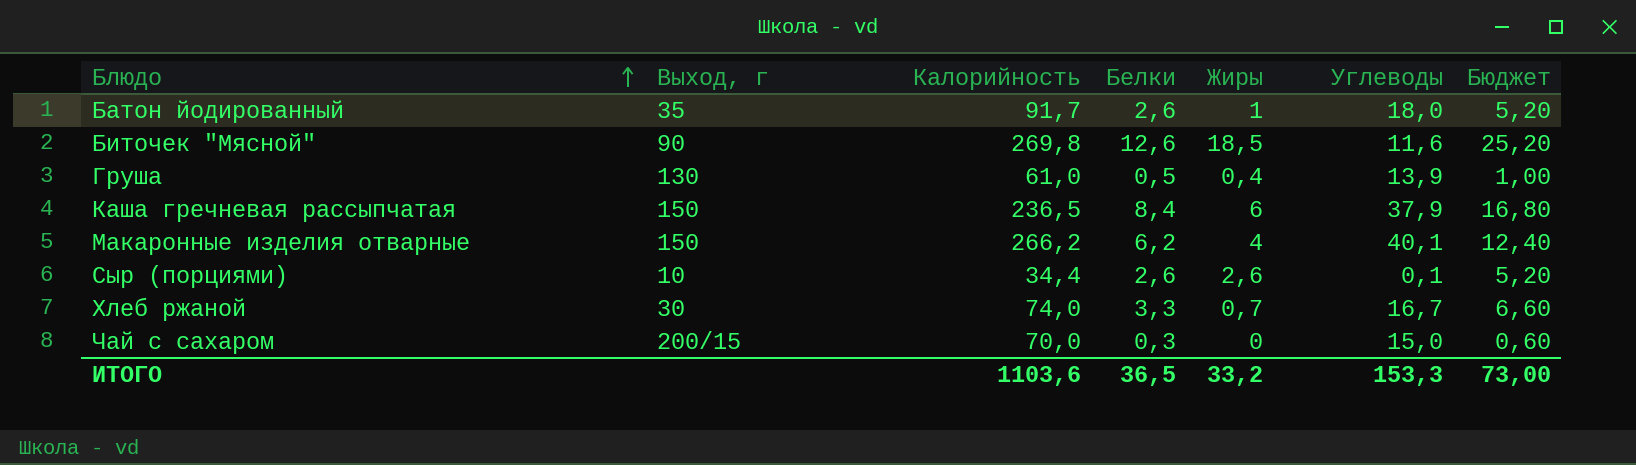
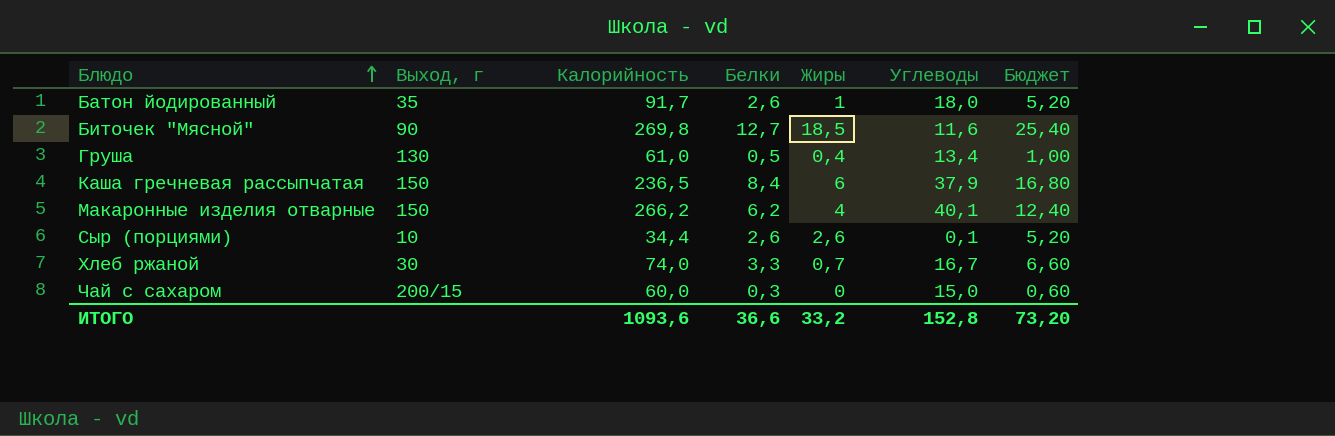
Биточек "Мясной" | Белки: 12,6 -> 12,7
Биточек "Мясной" | Бюджет: 25,20 -> 25,40
Груша | Углеводы: 13,9 -> 13,4
Чай с сахаром | Калорийность: 70,0 -> 60,0
ИТОГО | Калорийность: 1103,6 -> 1093,6
ИТОГО | Белки: 36,5 -> 36,6
ИТОГО | Углеводы: 153,3 -> 152,8
ИТОГО | Бюджет: 73,00 -> 73,20

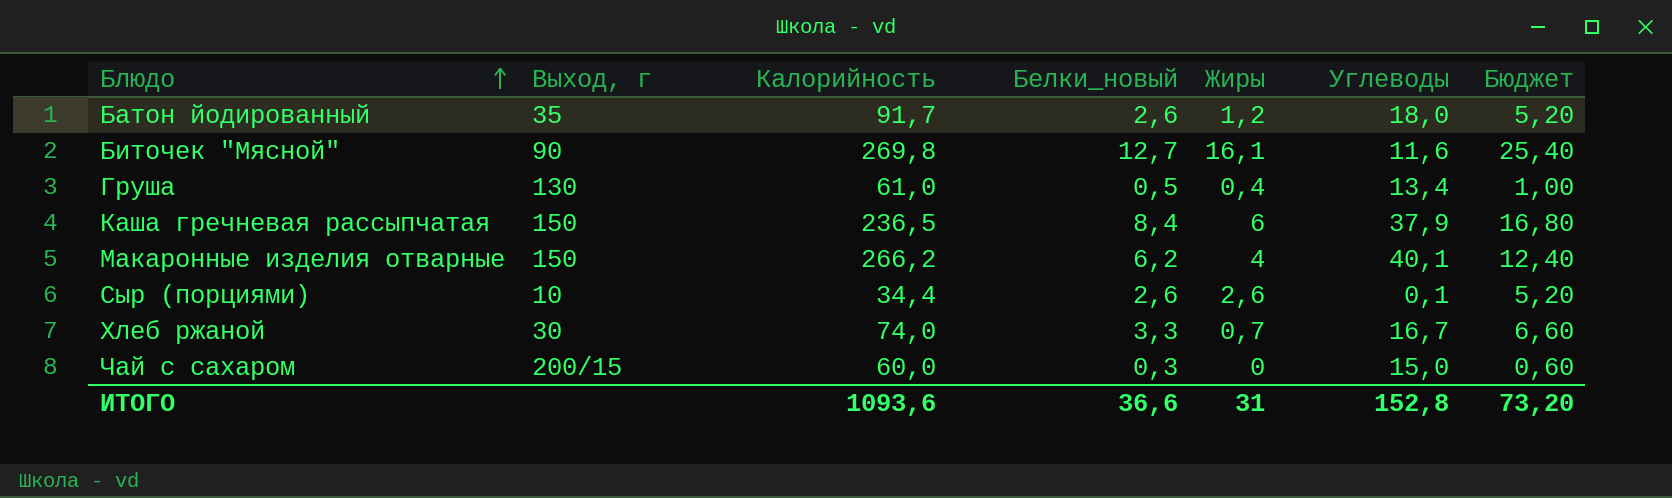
column name: Белки -> Белки_новый
Батон йодированный | Жиры: 1 -> 1,2
Биточек "Мясной" | Жиры: 18,5 -> 16,1
ИТОГО | Жиры: 33,2 -> 31

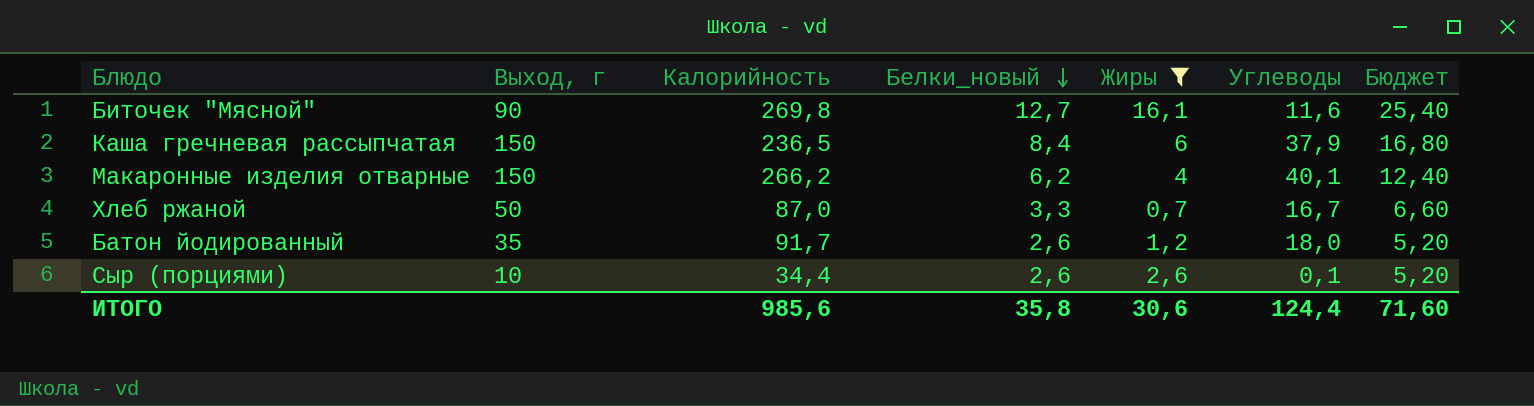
filter: none -> Жиры >= 0,7
row order: Блюдо ascending -> Белки_новый descending
Хлеб ржаной | Выход, г: 30 -> 50
Хлеб ржаной | Калорийность: 74,0 -> 87,0
ИТОГО | Калорийность: 1093,6 -> 985,6
ИТОГО | Белки_новый: 36,6 -> 35,8
ИТОГО | Жиры: 31 -> 30,6
ИТОГО | Углеводы: 152,8 -> 124,4
ИТОГО | Бюджет: 73,20 -> 71,60

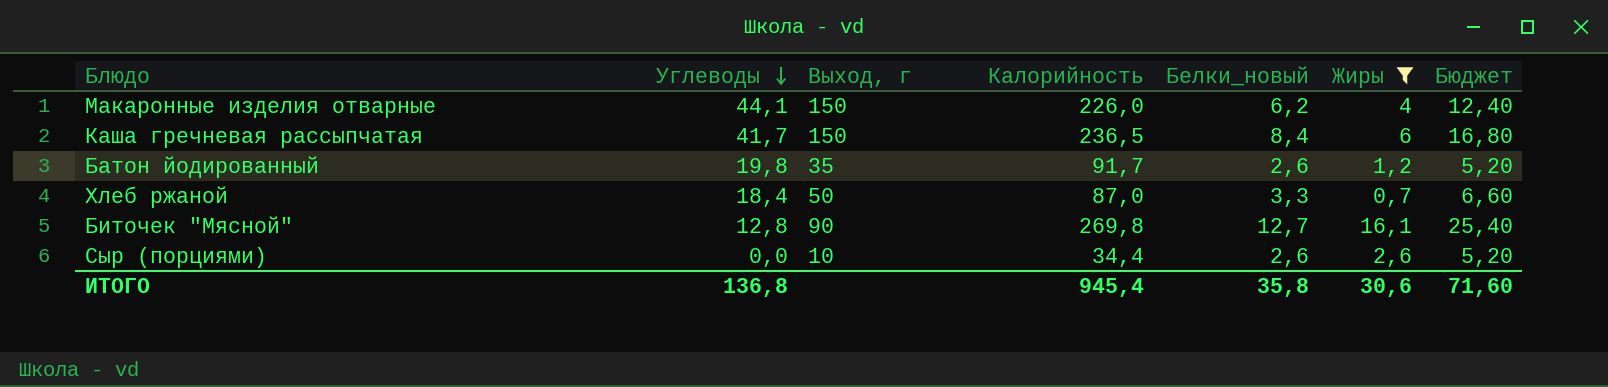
row order: Белки_новый descending -> Углеводы descending
column Углеводы | position: 6 -> 2
Макаронные изделия отварные | Углеводы: 40,1 -> 44,1
Макаронные изделия отварные | Калорийность: 266,2 -> 226,0
Каша гречневая рассыпчатая | Углеводы: 37,9 -> 41,7
Батон йодированный | Углеводы: 18,0 -> 19,8
Хлеб ржаной | Углеводы: 16,7 -> 18,4
Биточек "Мясной" | Углеводы: 11,6 -> 12,8
Сыр (порциями) | Углеводы: 0,1 -> 0,0
ИТОГО | Углеводы: 124,4 -> 136,8
ИТОГО | Калорийность: 985,6 -> 945,4

